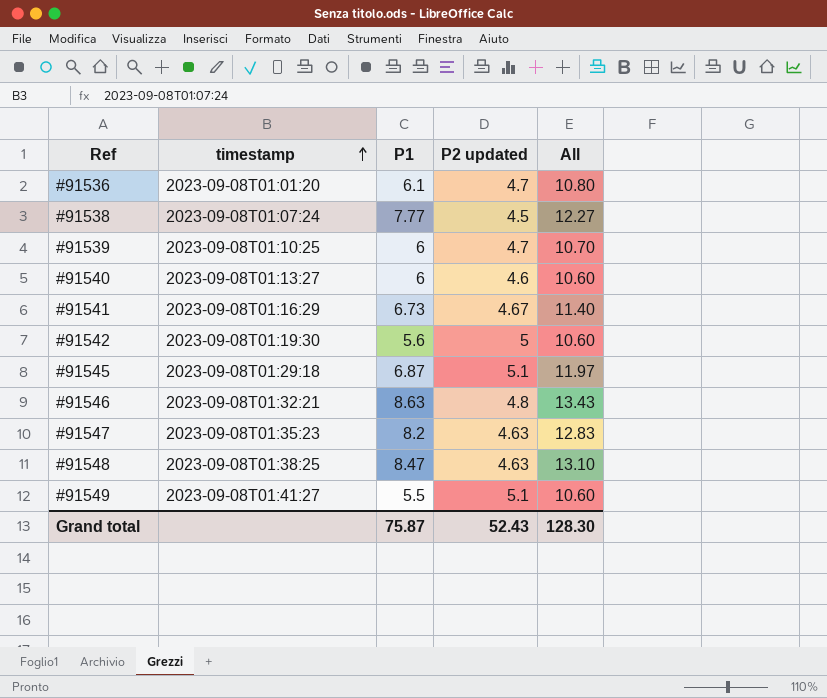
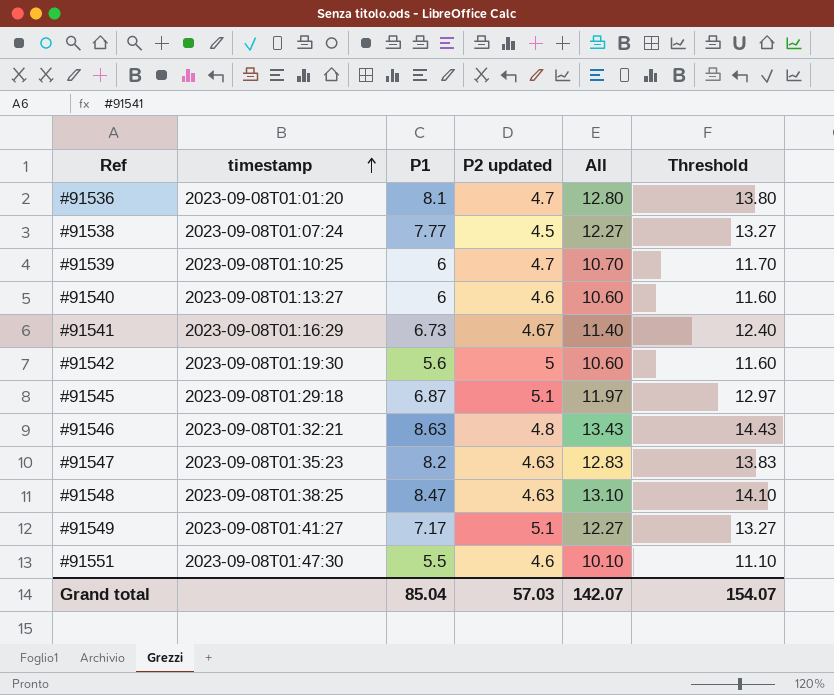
column Threshold | formula: none -> [All] + 1
#91536 | P1: 6.1 -> 8.1
#91536 | All: 10.80 -> 12.80
#91549 | P1: 5.5 -> 7.17
#91549 | All: 10.60 -> 12.27
row #91551: none -> 2023-09-08T01:47:30 | 5.5 | 4.6 | 10.10 | 11.10
Grand total | P1: 75.87 -> 85.04
Grand total | P2 updated: 52.43 -> 57.03
Grand total | All: 128.30 -> 142.07

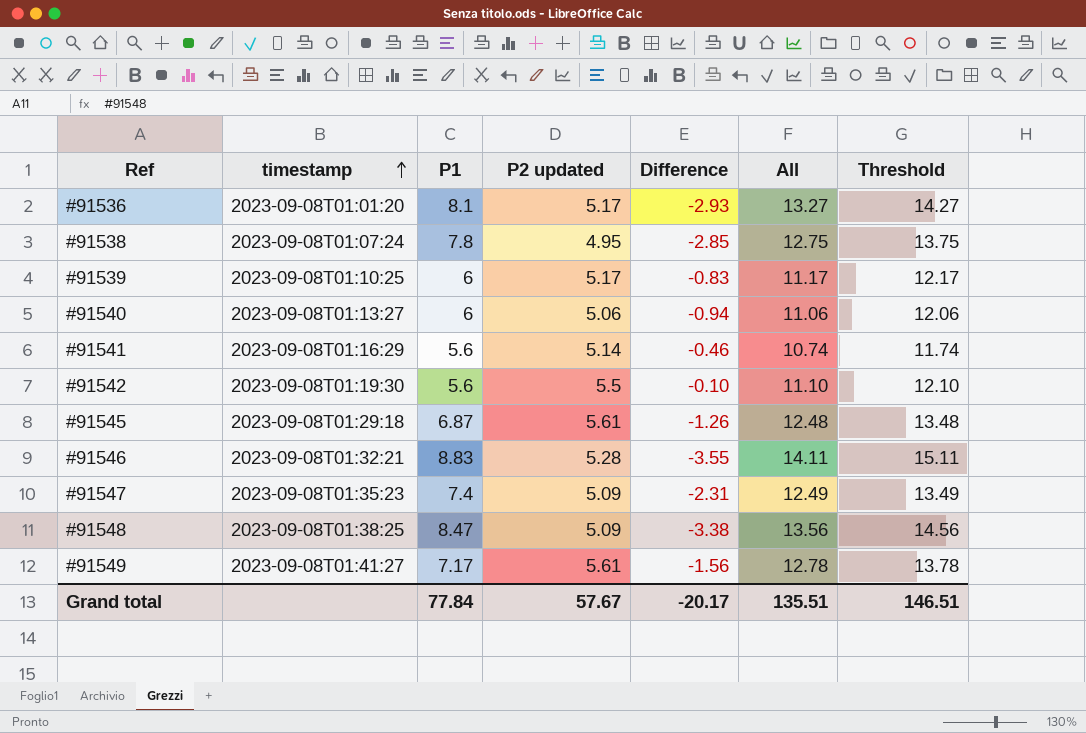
column Difference | formula: none -> [P2 updated] - [P1]
row #91551: 2023-09-08T01:47:30 | 5.5 | 4.6 | 10.10 | 11.10 -> none
#91536 | P2 updated: 4.7 -> 5.17
#91536 | All: 12.80 -> 13.27
#91536 | Threshold: 13.80 -> 14.27
#91538 | P1: 7.77 -> 7.8
#91538 | P2 updated: 4.5 -> 4.95
#91538 | All: 12.27 -> 12.75
#91538 | Threshold: 13.27 -> 13.75
#91539 | P2 updated: 4.7 -> 5.17
#91539 | All: 10.70 -> 11.17
#91539 | Threshold: 11.70 -> 12.17
#91540 | P2 updated: 4.6 -> 5.06
#91540 | All: 10.60 -> 11.06
#91540 | Threshold: 11.60 -> 12.06
#91541 | P1: 6.73 -> 5.6
#91541 | P2 updated: 4.67 -> 5.14
#91541 | All: 11.40 -> 10.74
#91541 | Threshold: 12.40 -> 11.74
#91542 | P2 updated: 5 -> 5.5
#91542 | All: 10.60 -> 11.10
#91542 | Threshold: 11.60 -> 12.10
#91545 | P2 updated: 5.1 -> 5.61
#91545 | All: 11.97 -> 12.48
#91545 | Threshold: 12.97 -> 13.48
#91546 | P1: 8.63 -> 8.83
#91546 | P2 updated: 4.8 -> 5.28
#91546 | All: 13.43 -> 14.11
#91546 | Threshold: 14.43 -> 15.11
#91547 | P1: 8.2 -> 7.4
#91547 | P2 updated: 4.63 -> 5.09
#91547 | All: 12.83 -> 12.49
#91547 | Threshold: 13.83 -> 13.49
#91548 | P2 updated: 4.63 -> 5.09
#91548 | All: 13.10 -> 13.56
#91548 | Threshold: 14.10 -> 14.56
#91549 | P2 updated: 5.1 -> 5.61
#91549 | All: 12.27 -> 12.78
#91549 | Threshold: 13.27 -> 13.78
Grand total | P1: 85.04 -> 77.84
Grand total | P2 updated: 57.03 -> 57.67
Grand total | All: 142.07 -> 135.51
Grand total | Threshold: 154.07 -> 146.51

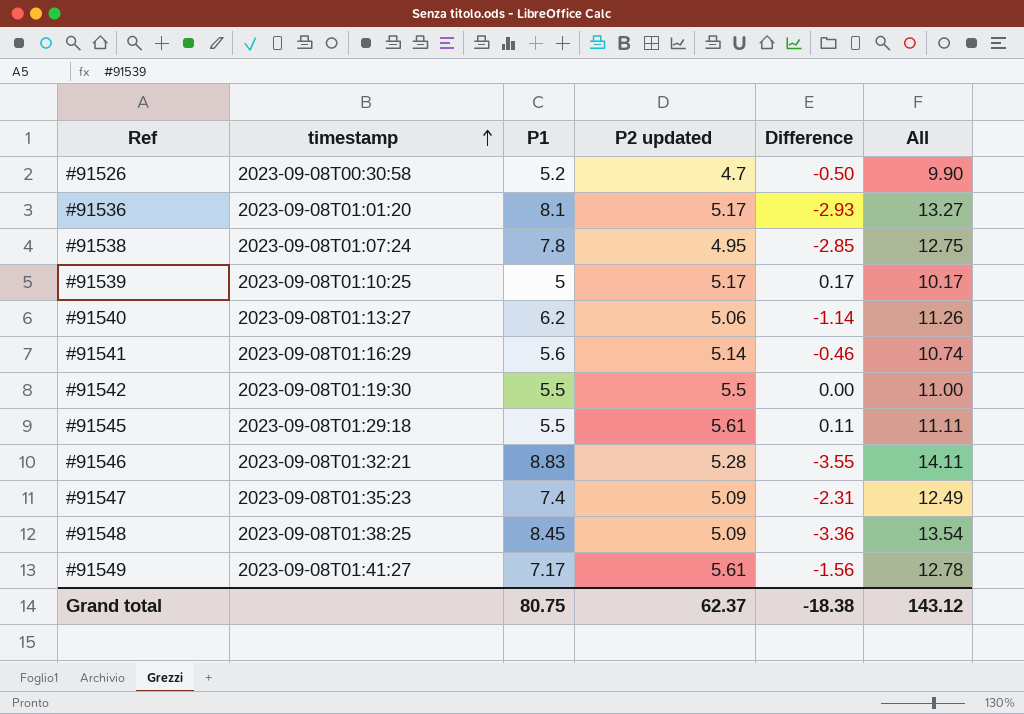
column Threshold | formula: [All] + 1 -> none
row #91526: none -> 2023-09-08T00:30:58 | 5.2 | 4.7 | -0.50 | 9.90
#91539 | P1: 6 -> 5
#91539 | Difference: -0.83 -> 0.17
#91539 | All: 11.17 -> 10.17
#91540 | P1: 6 -> 6.2
#91540 | Difference: -0.94 -> -1.14
#91540 | All: 11.06 -> 11.26
#91542 | P1: 5.6 -> 5.5
#91542 | Difference: -0.10 -> 0.00
#91542 | All: 11.10 -> 11.00
#91545 | P1: 6.87 -> 5.5
#91545 | Difference: -1.26 -> 0.11
#91545 | All: 12.48 -> 11.11
#91548 | P1: 8.47 -> 8.45
#91548 | Difference: -3.38 -> -3.36
#91548 | All: 13.56 -> 13.54
Grand total | P1: 77.84 -> 80.75
Grand total | P2 updated: 57.67 -> 62.37
Grand total | Difference: -20.17 -> -18.38
Grand total | All: 135.51 -> 143.12

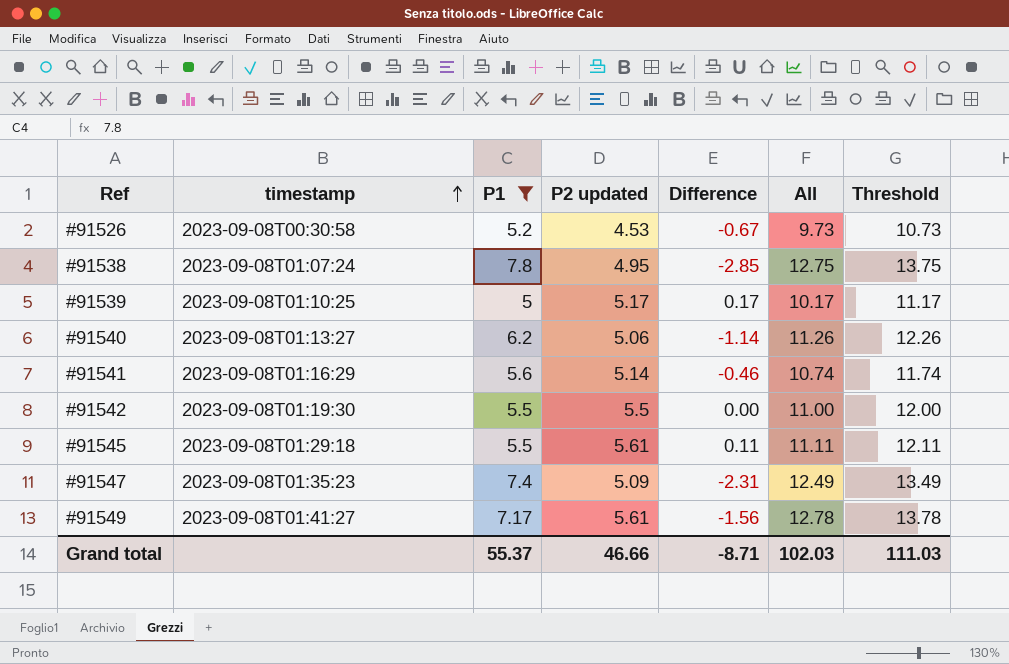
filter: none -> P1 <= 7.8
column Threshold | formula: none -> [All] + 1
#91526 | P2 updated: 4.7 -> 4.53
#91526 | Difference: -0.50 -> -0.67
#91526 | All: 9.90 -> 9.73
Grand total | P1: 80.75 -> 55.37
Grand total | P2 updated: 62.37 -> 46.66
Grand total | Difference: -18.38 -> -8.71
Grand total | All: 143.12 -> 102.03

